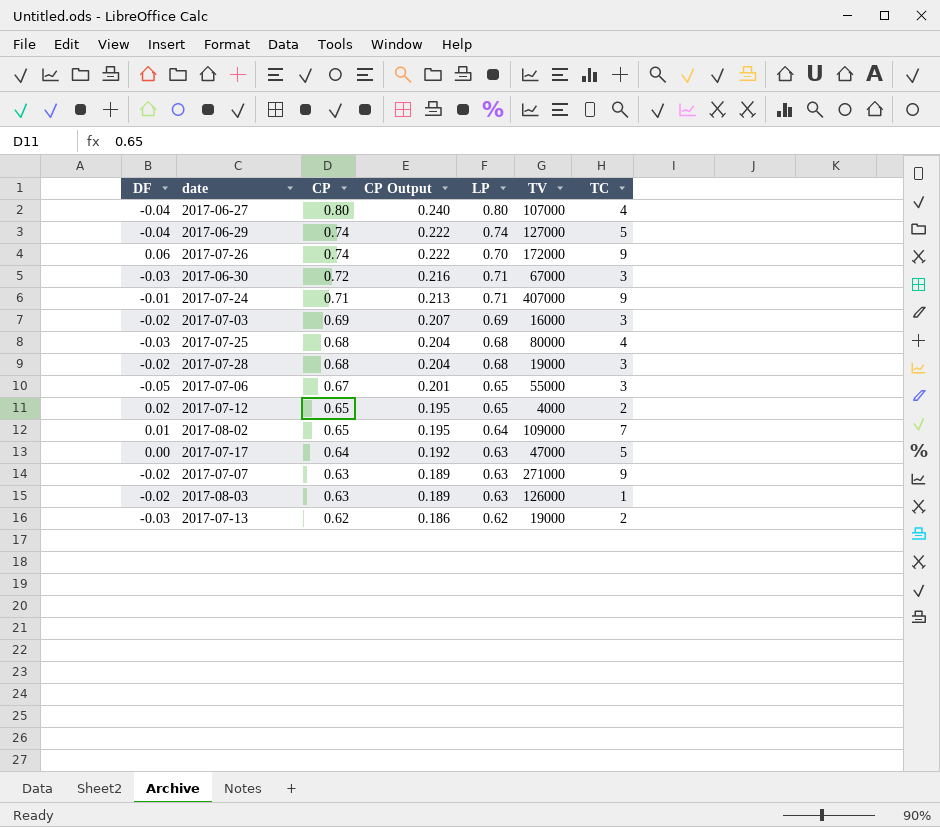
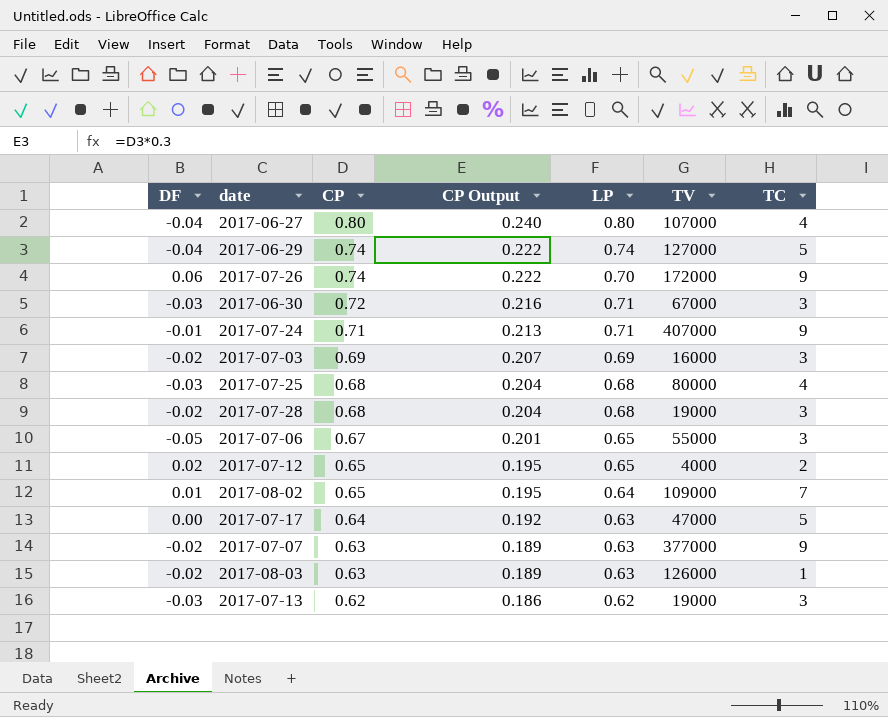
2017-07-07 | TV: 271000 -> 377000
2017-07-13 | TC: 2 -> 3

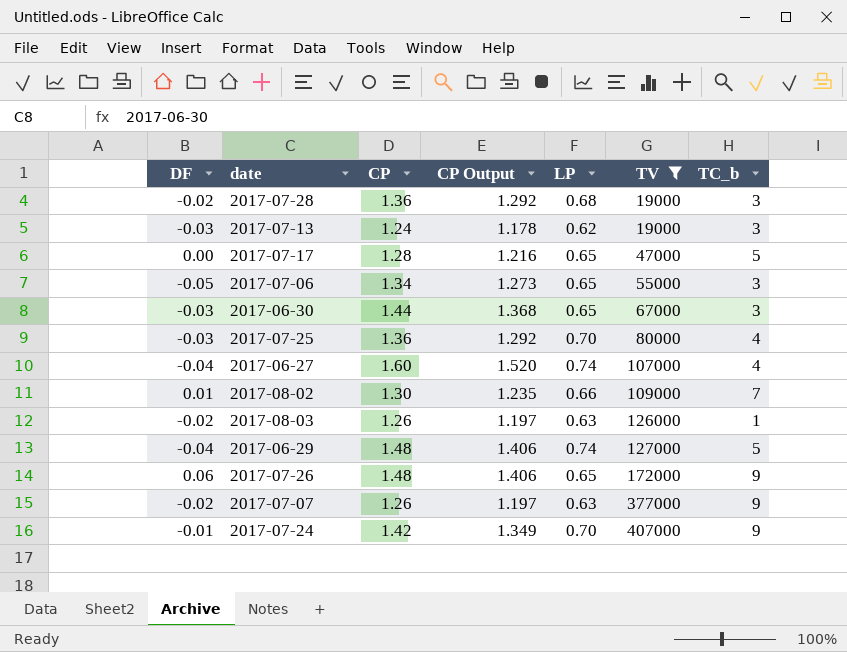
filter: none -> TV >= 19000
row order: CP descending -> TV ascending
column CP Output | formula: [CP] * 0.3 -> [CP] * 0.95
column name: TC -> TC_b
2017-07-28 | CP: 0.68 -> 1.36
2017-07-13 | CP: 0.62 -> 1.24
2017-07-17 | CP: 0.64 -> 1.28
2017-07-17 | LP: 0.63 -> 0.65
2017-07-06 | CP: 0.67 -> 1.34
2017-06-30 | CP: 0.72 -> 1.44
2017-06-30 | LP: 0.71 -> 0.65
2017-07-25 | CP: 0.68 -> 1.36
2017-07-25 | LP: 0.68 -> 0.70
2017-06-27 | CP: 0.80 -> 1.60
2017-06-27 | LP: 0.80 -> 0.74
2017-08-02 | CP: 0.65 -> 1.30
2017-08-02 | LP: 0.64 -> 0.66
2017-08-03 | CP: 0.63 -> 1.26
2017-06-29 | CP: 0.74 -> 1.48
2017-07-26 | CP: 0.74 -> 1.48
2017-07-26 | LP: 0.70 -> 0.65
2017-07-07 | CP: 0.63 -> 1.26
2017-07-24 | CP: 0.71 -> 1.42
2017-07-24 | LP: 0.71 -> 0.70

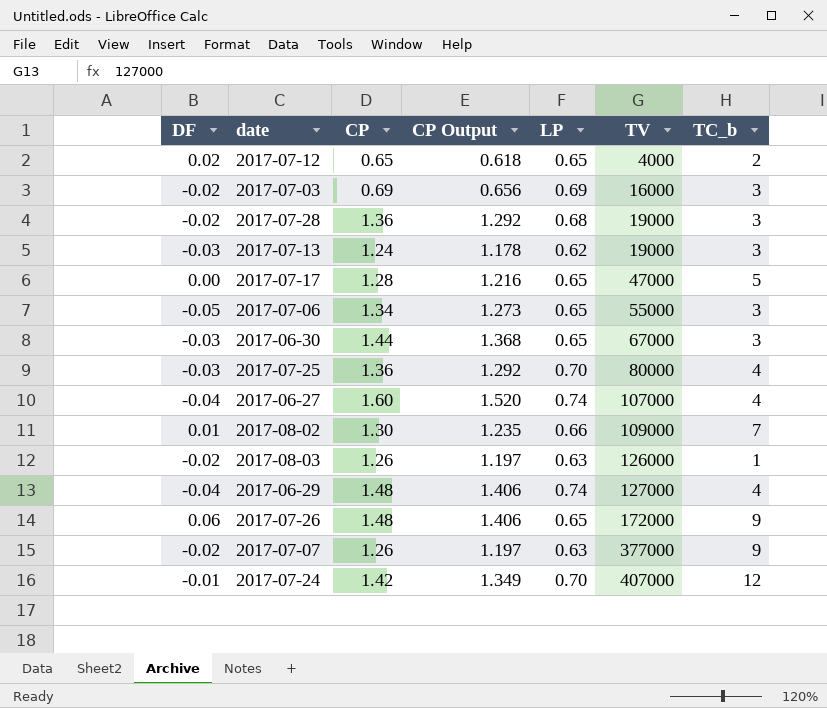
filter: TV >= 19000 -> none
2017-06-29 | TC_b: 5 -> 4
2017-07-24 | TC_b: 9 -> 12

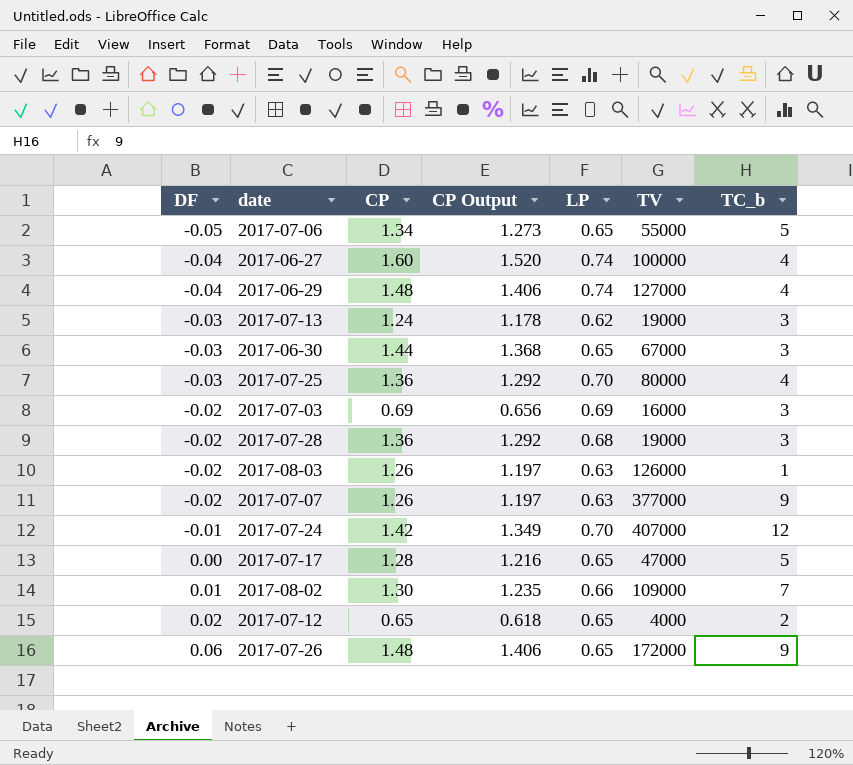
row order: TV ascending -> DF ascending
2017-07-06 | TC_b: 3 -> 5
2017-06-27 | TV: 107000 -> 100000

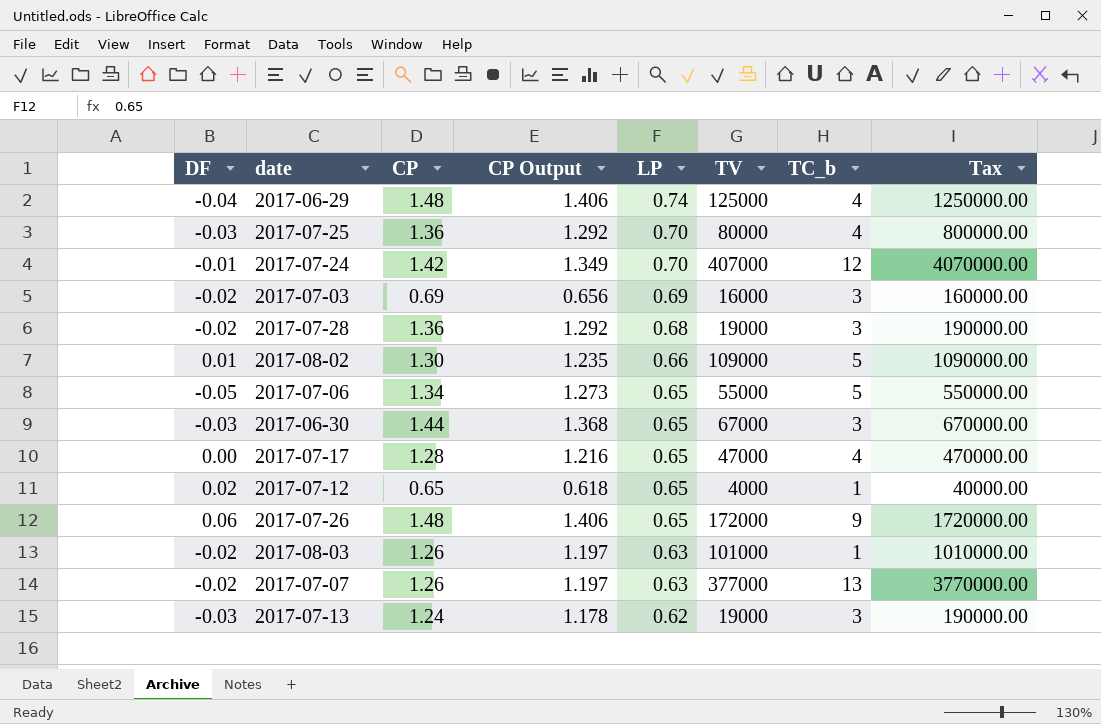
row order: DF ascending -> LP descending
column Tax | formula: none -> [TV] * 10
row 2017-06-27: -0.04 | 1.60 | 1.520 | 0.74 | 100000 | 4 -> none
2017-06-29 | TV: 127000 -> 125000
2017-08-02 | TC_b: 7 -> 5
2017-07-17 | TC_b: 5 -> 4
2017-07-12 | TC_b: 2 -> 1
2017-08-03 | TV: 126000 -> 101000
2017-07-07 | TC_b: 9 -> 13

